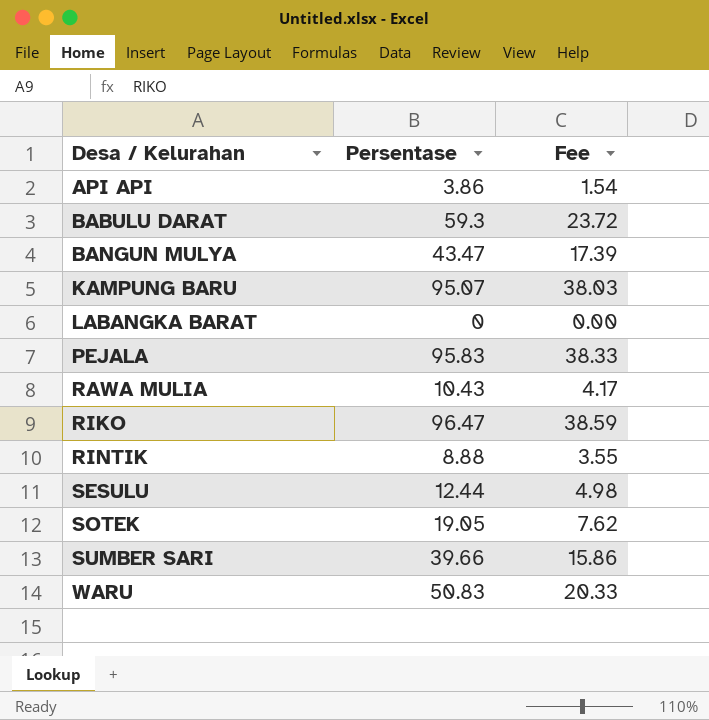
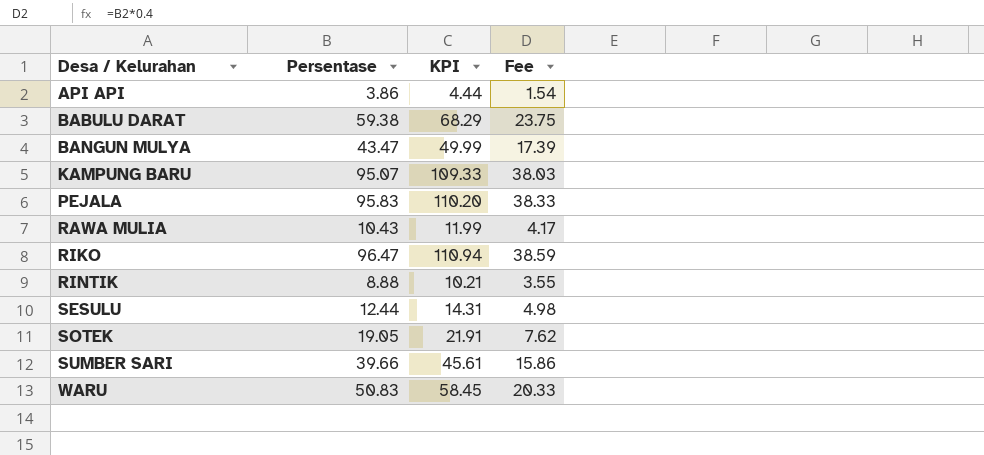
column KPI | formula: none -> [Persentase] * 1.15
row LABANGKA BARAT: 0 | 0.00 -> none
BABULU DARAT | Persentase: 59.3 -> 59.38
BABULU DARAT | Fee: 23.72 -> 23.75

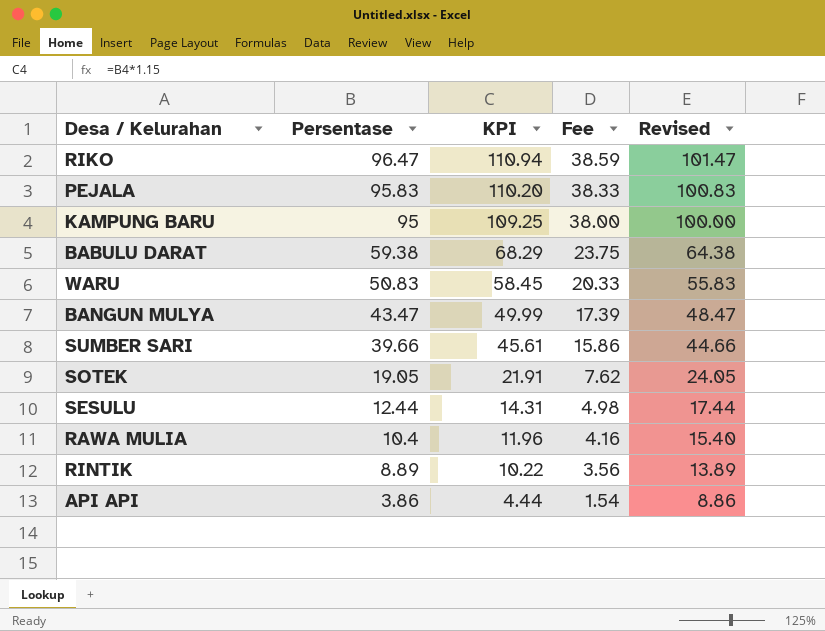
row order: Desa / Kelurahan ascending -> Persentase descending
column Revised | formula: none -> [Persentase] + 5
KAMPUNG BARU | Persentase: 95.07 -> 95
KAMPUNG BARU | KPI: 109.33 -> 109.25
KAMPUNG BARU | Fee: 38.03 -> 38.00
RAWA MULIA | Persentase: 10.43 -> 10.4
RAWA MULIA | KPI: 11.99 -> 11.96
RAWA MULIA | Fee: 4.17 -> 4.16
RINTIK | Persentase: 8.88 -> 8.89
RINTIK | KPI: 10.21 -> 10.22
RINTIK | Fee: 3.55 -> 3.56

